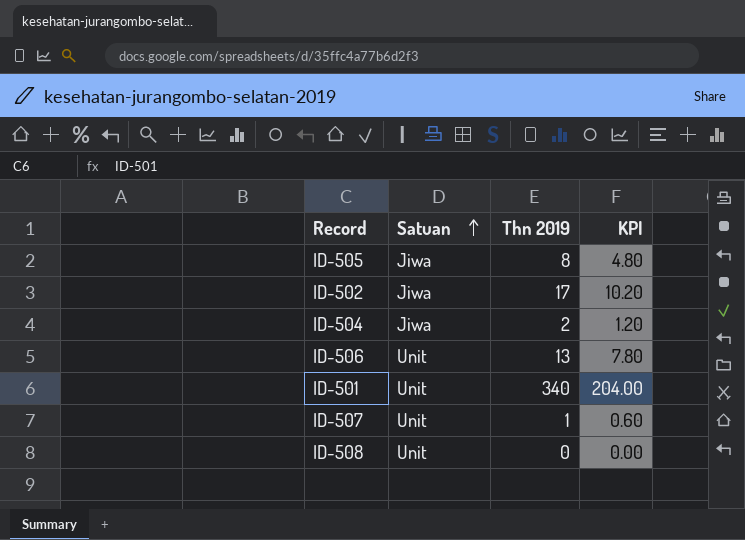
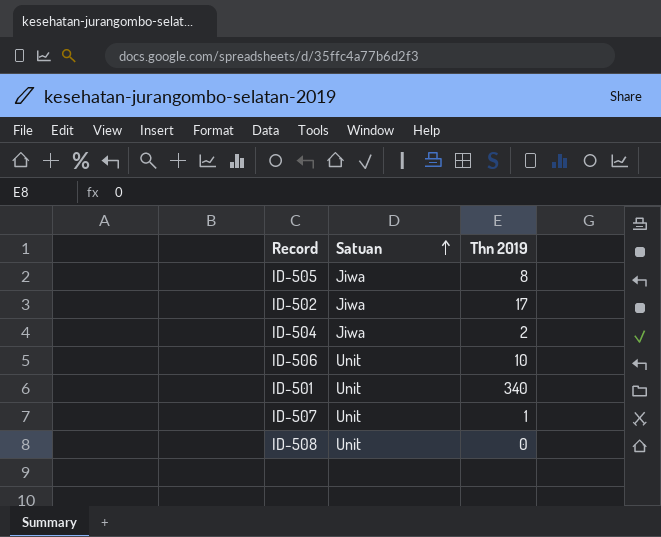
column KPI | formula: [Thn 2019] * 0.6 -> none
ID-506 | Thn 2019: 13 -> 10

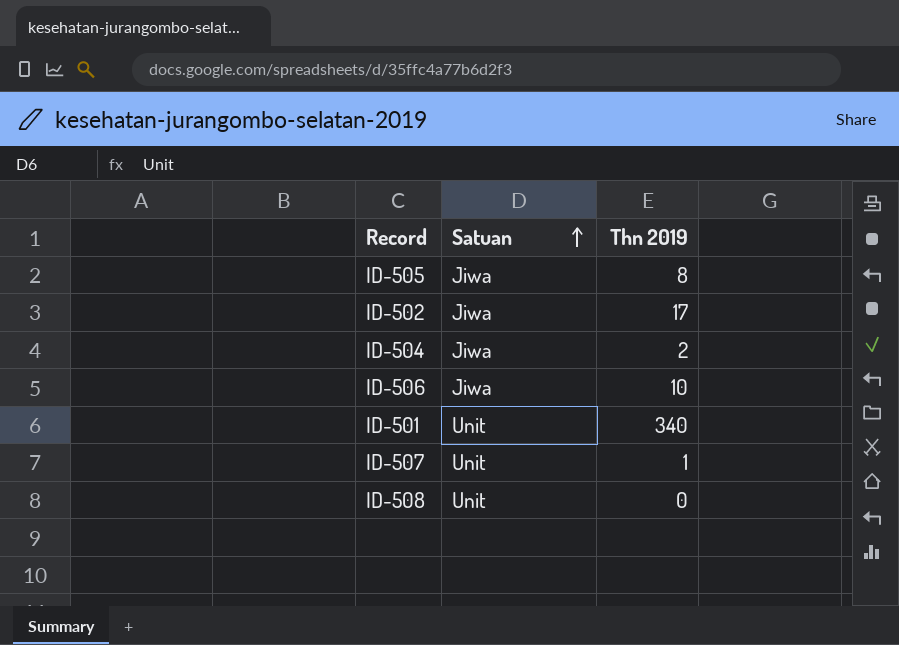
ID-506 | Satuan: Unit -> Jiwa

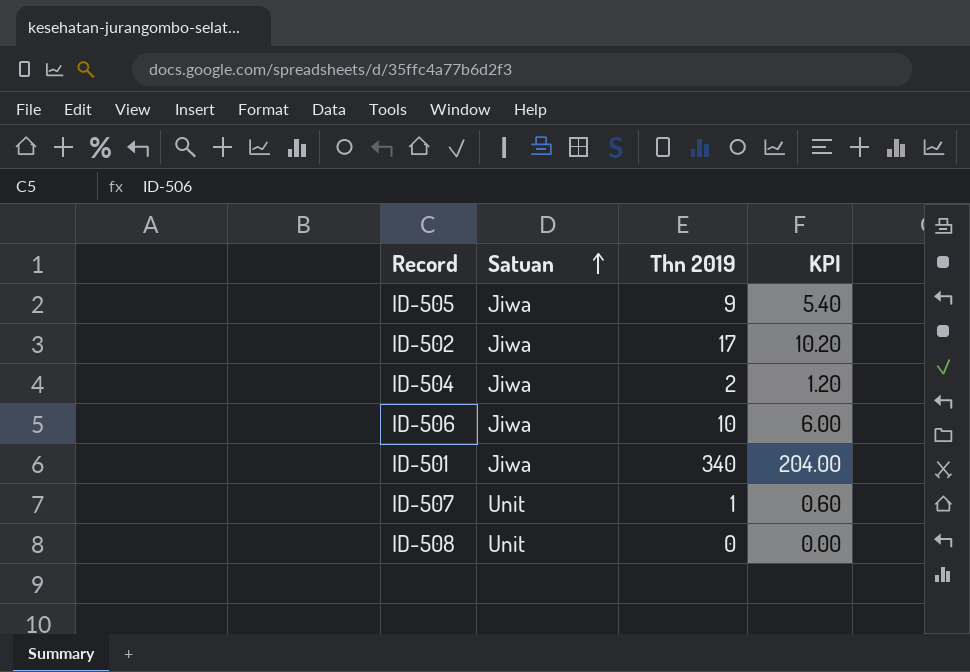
column KPI | formula: none -> [Thn 2019] * 0.6
ID-505 | Thn 2019: 8 -> 9
ID-501 | Satuan: Unit -> Jiwa

